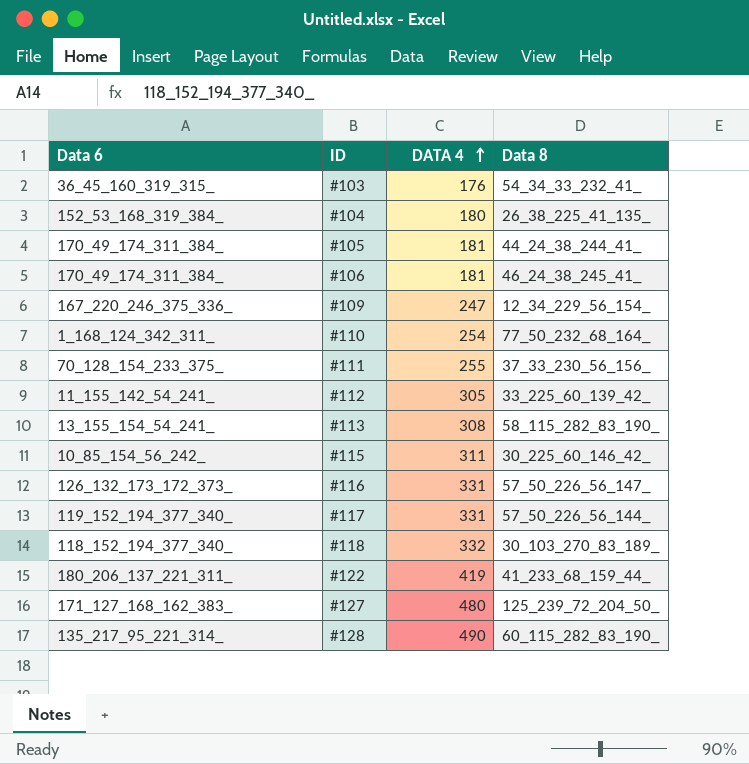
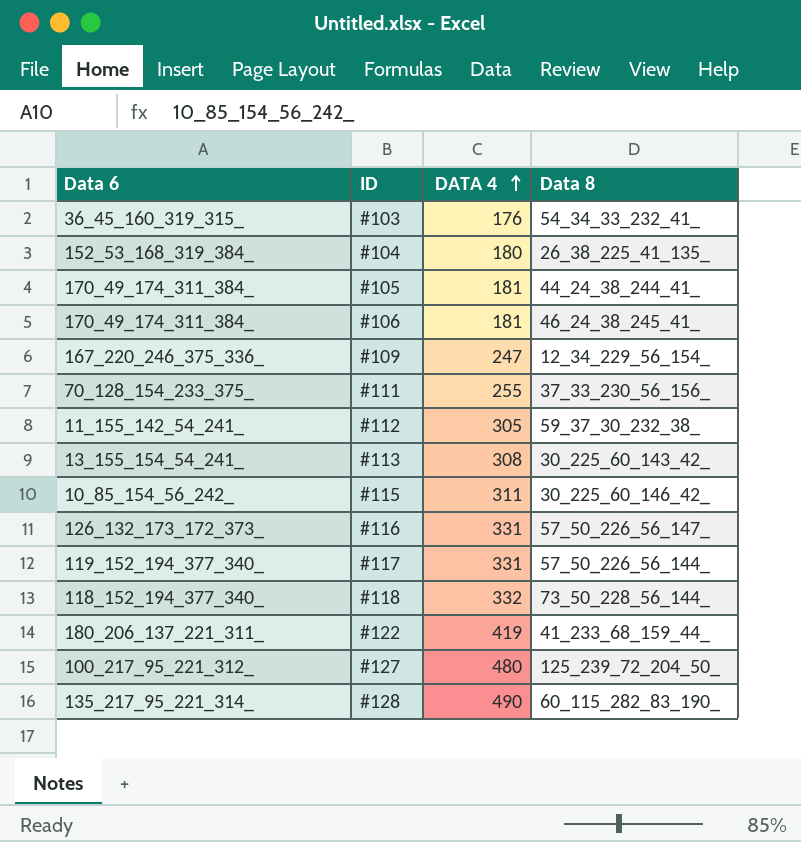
row #110: 1_168_124_342_311_ | 254 | 77_50_232_68_164_ -> none
#112 | Data 8: 33_225_60_139_42_ -> 59_37_30_232_38_
#113 | Data 8: 58_115_282_83_190_ -> 30_225_60_143_42_
#118 | Data 8: 30_103_270_83_189_ -> 73_50_228_56_144_
#127 | Data 6: 171_127_168_162_383_ -> 100_217_95_221_312_

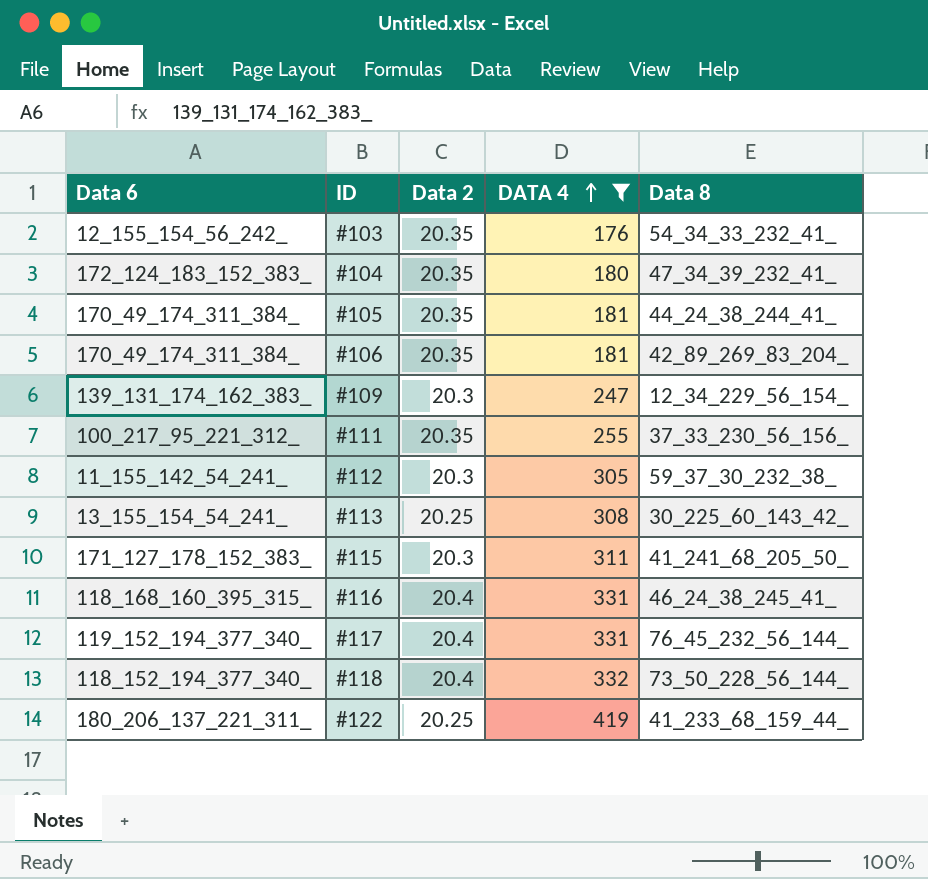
filter: none -> DATA 4 <= 419
column Data 2 | position: none -> 3
#103 | Data 6: 36_45_160_319_315_ -> 12_155_154_56_242_
#104 | Data 6: 152_53_168_319_384_ -> 172_124_183_152_383_
#104 | Data 8: 26_38_225_41_135_ -> 47_34_39_232_41_
#106 | Data 8: 46_24_38_245_41_ -> 42_89_269_83_204_
#109 | Data 6: 167_220_246_375_336_ -> 139_131_174_162_383_
#111 | Data 6: 70_128_154_233_375_ -> 100_217_95_221_312_
#115 | Data 6: 10_85_154_56_242_ -> 171_127_178_152_383_
#115 | Data 8: 30_225_60_146_42_ -> 41_241_68_205_50_
#116 | Data 6: 126_132_173_172_373_ -> 118_168_160_395_315_
#116 | Data 8: 57_50_226_56_147_ -> 46_24_38_245_41_
#117 | Data 8: 57_50_226_56_144_ -> 76_45_232_56_144_

